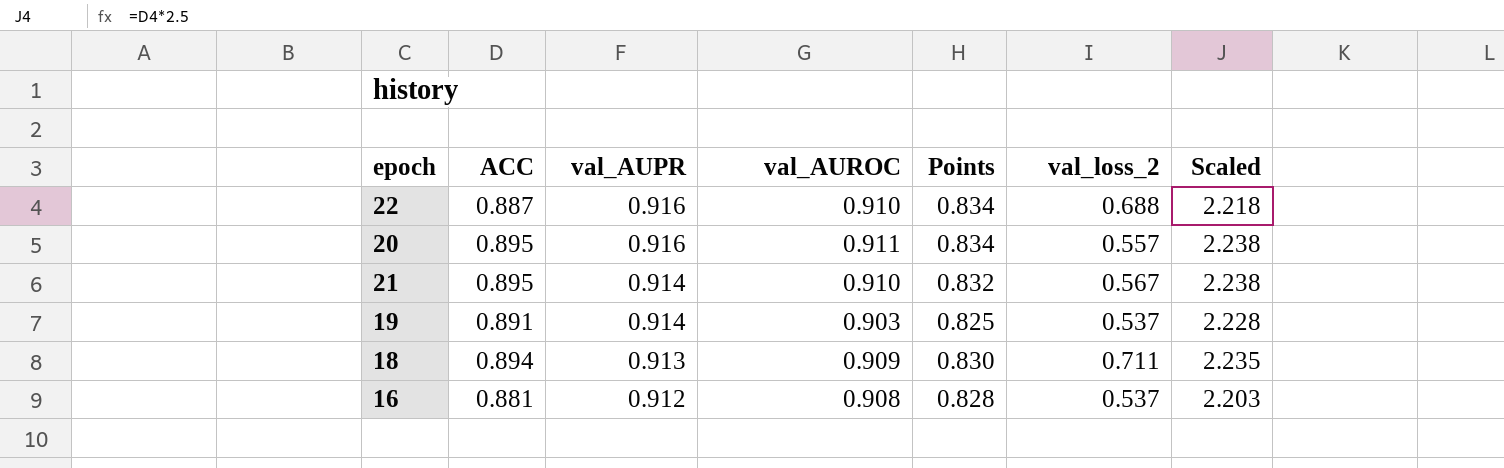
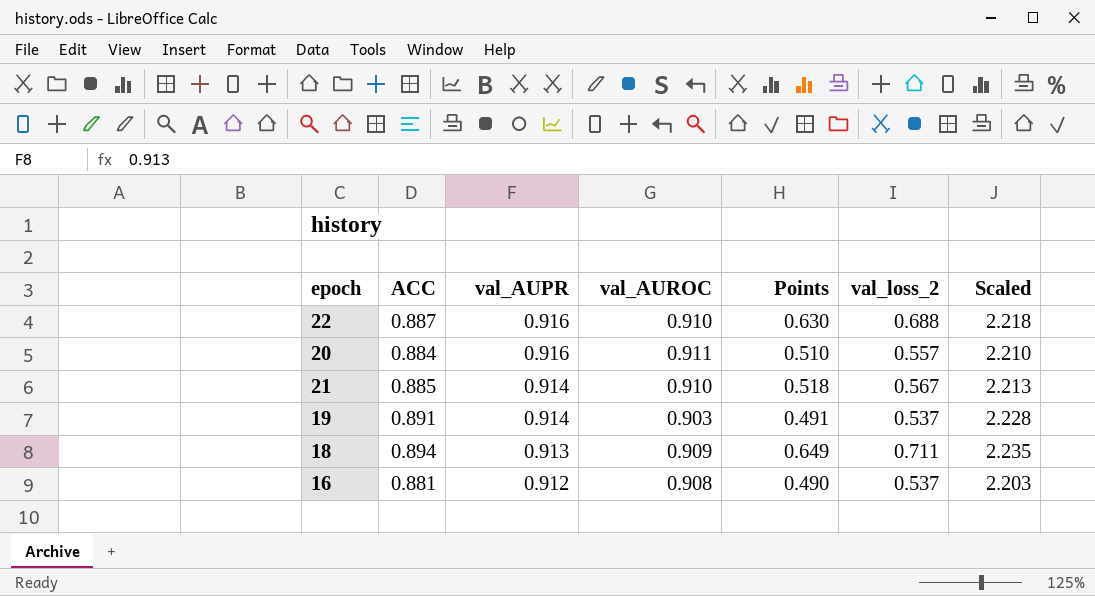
column Points | formula: [val_AUPR] * [val_AUROC] -> [val_AUPR] * [val_loss_2]
20 | ACC: 0.895 -> 0.884
20 | Scaled: 2.238 -> 2.210
21 | ACC: 0.895 -> 0.885
21 | Scaled: 2.238 -> 2.213

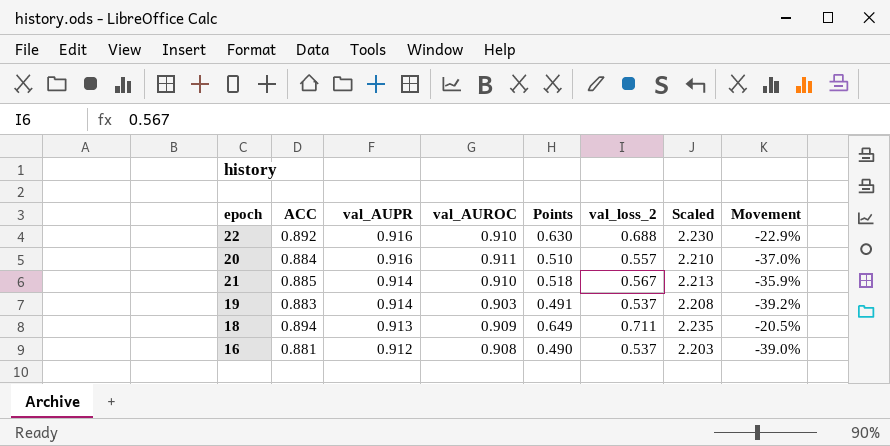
column Movement | formula: none -> ([val_loss_2] - [ACC]) / [ACC]
22 | ACC: 0.887 -> 0.892
22 | Scaled: 2.218 -> 2.230
19 | ACC: 0.891 -> 0.883
19 | Scaled: 2.228 -> 2.208

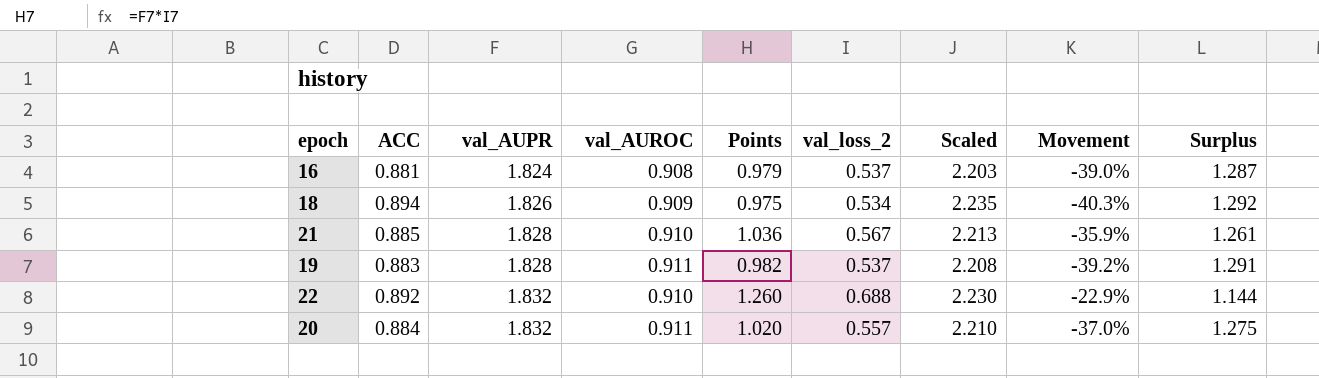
row order: val_AUPR descending -> val_AUPR ascending
column Surplus | formula: none -> [val_AUPR] - [val_loss_2]
16 | val_AUPR: 0.912 -> 1.824
16 | Points: 0.490 -> 0.979
18 | val_AUPR: 0.913 -> 1.826
18 | Points: 0.649 -> 0.975
18 | val_loss_2: 0.711 -> 0.534
18 | Movement: -20.5% -> -40.3%
21 | val_AUPR: 0.914 -> 1.828
21 | Points: 0.518 -> 1.036
19 | val_AUPR: 0.914 -> 1.828
19 | val_AUROC: 0.903 -> 0.911
19 | Points: 0.491 -> 0.982
22 | val_AUPR: 0.916 -> 1.832
22 | Points: 0.630 -> 1.260
20 | val_AUPR: 0.916 -> 1.832
20 | Points: 0.510 -> 1.020

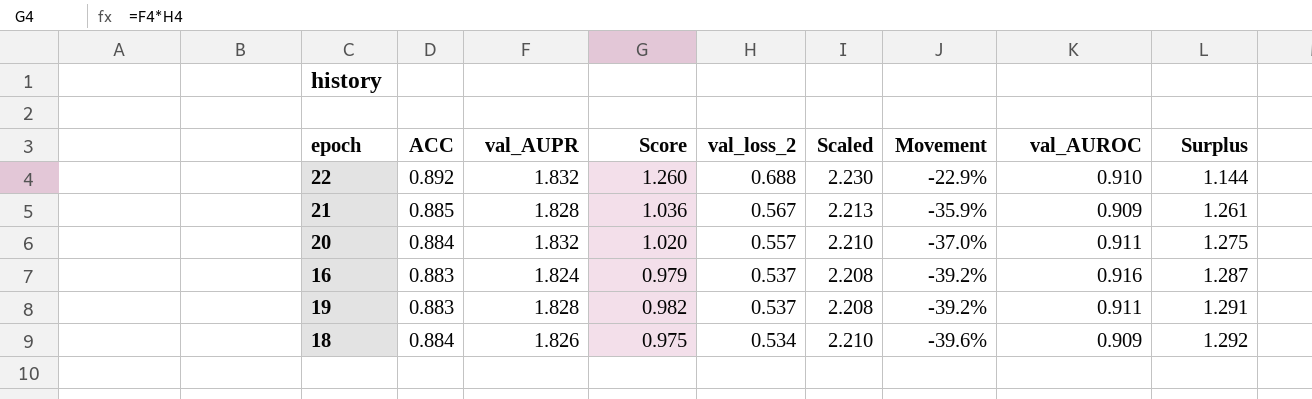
row order: val_AUPR ascending -> val_loss_2 descending
column name: Points -> Score
column val_AUROC | position: 4 -> 8
21 | val_AUROC: 0.910 -> 0.909
16 | ACC: 0.881 -> 0.883
16 | Scaled: 2.203 -> 2.208
16 | Movement: -39.0% -> -39.2%
16 | val_AUROC: 0.908 -> 0.916
18 | ACC: 0.894 -> 0.884
18 | Scaled: 2.235 -> 2.210
18 | Movement: -40.3% -> -39.6%

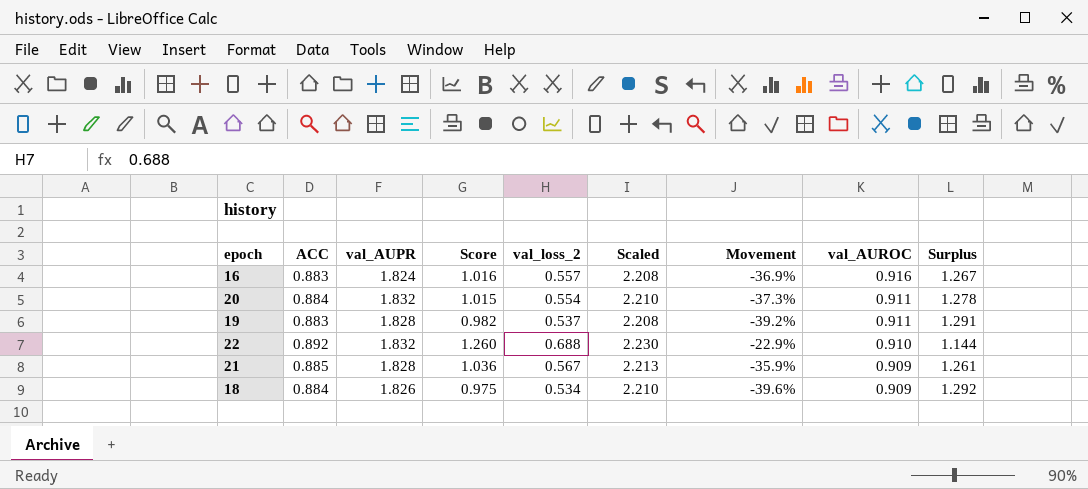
row order: val_loss_2 descending -> val_AUROC descending
16 | Score: 0.979 -> 1.016
16 | val_loss_2: 0.537 -> 0.557
16 | Movement: -39.2% -> -36.9%
16 | Surplus: 1.287 -> 1.267
20 | Score: 1.020 -> 1.015
20 | val_loss_2: 0.557 -> 0.554
20 | Movement: -37.0% -> -37.3%
20 | Surplus: 1.275 -> 1.278

